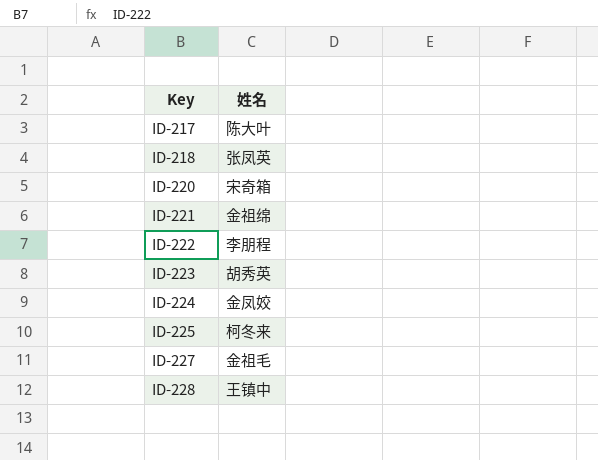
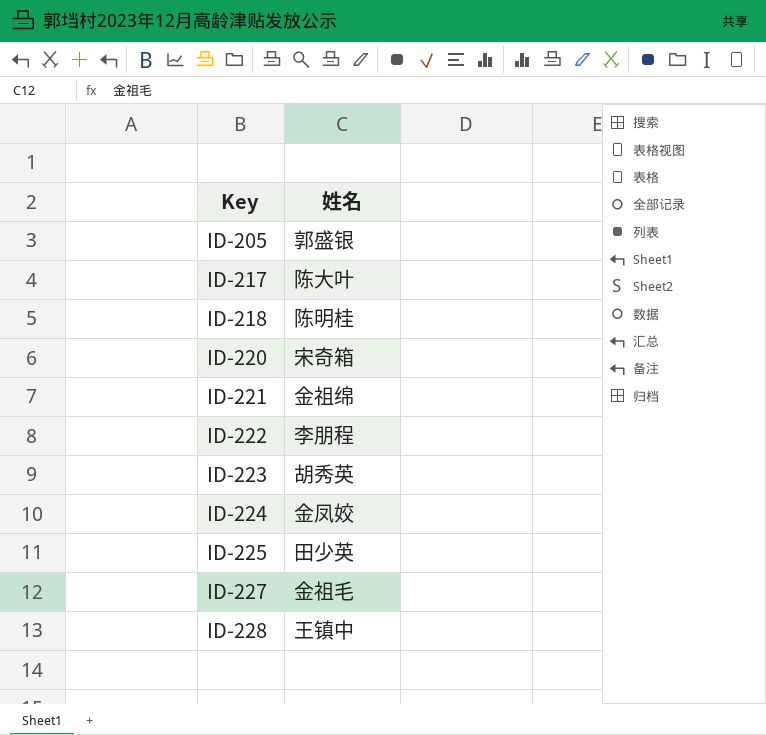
row ID-205: none -> 郭盛银
ID-218 | 姓名: 张凤英 -> 陈明桂
ID-225 | 姓名: 柯冬来 -> 田少英

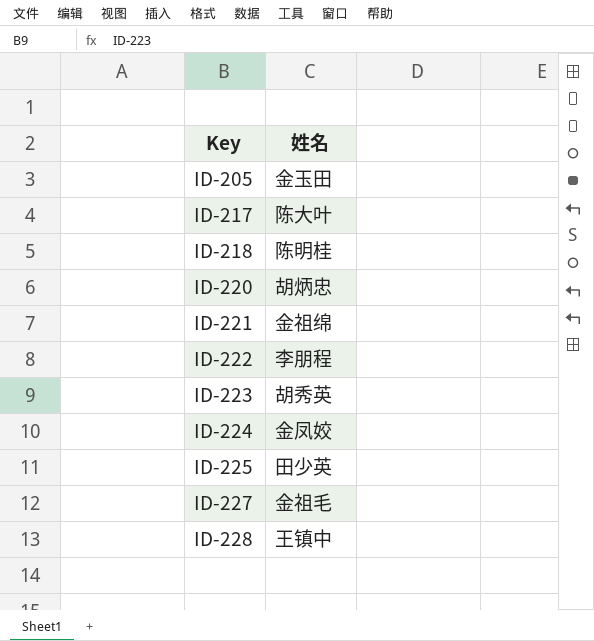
ID-205 | 姓名: 郭盛银 -> 金玉田
ID-220 | 姓名: 宋奇箱 -> 胡炳忠

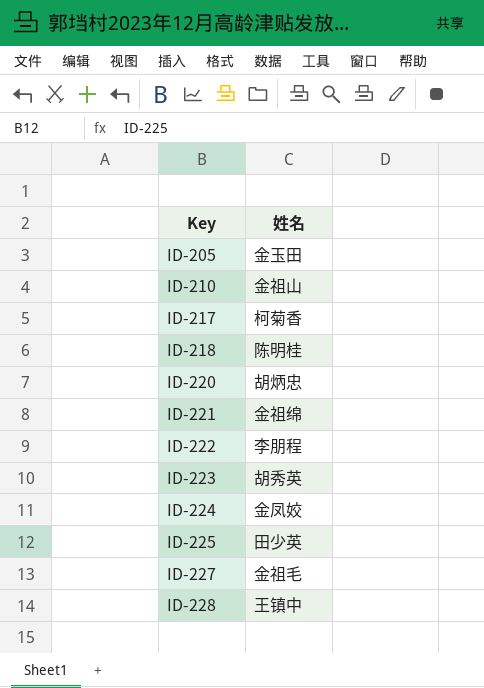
row ID-210: none -> 金祖山
ID-217 | 姓名: 陈大叶 -> 柯菊香

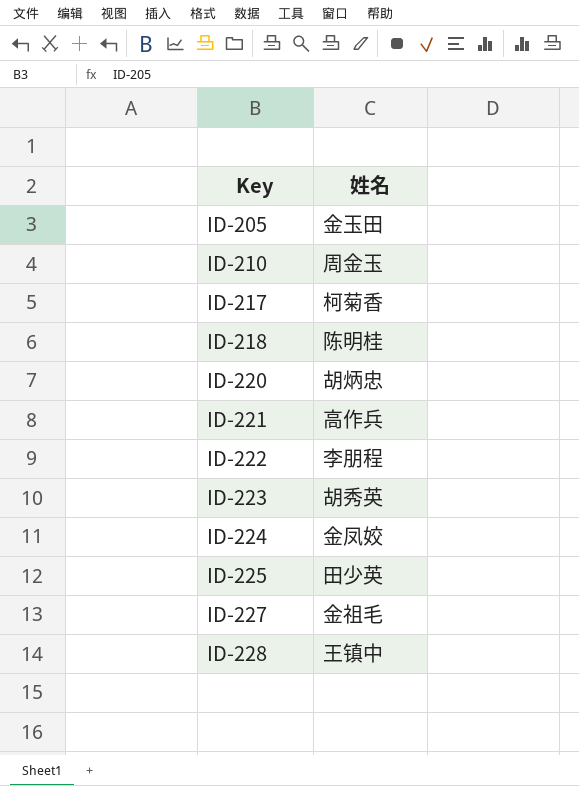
ID-210 | 姓名: 金祖山 -> 周金玉
ID-221 | 姓名: 金祖绵 -> 高作兵

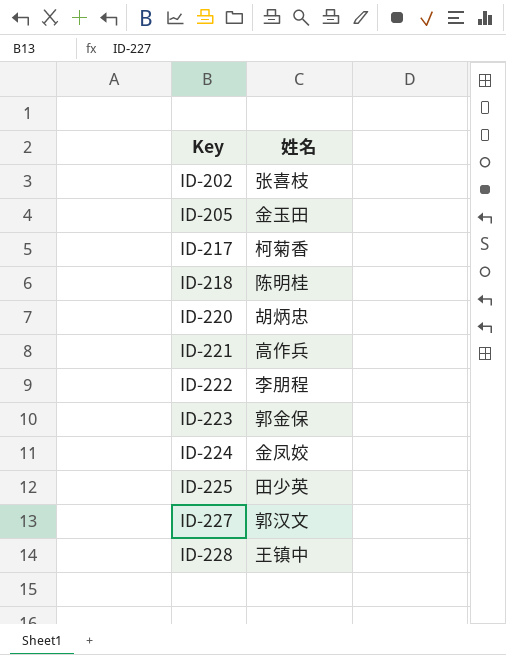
row ID-210: 周金玉 -> none
row ID-202: none -> 张喜枝
ID-223 | 姓名: 胡秀英 -> 郭金保
ID-227 | 姓名: 金祖毛 -> 郭汉文

